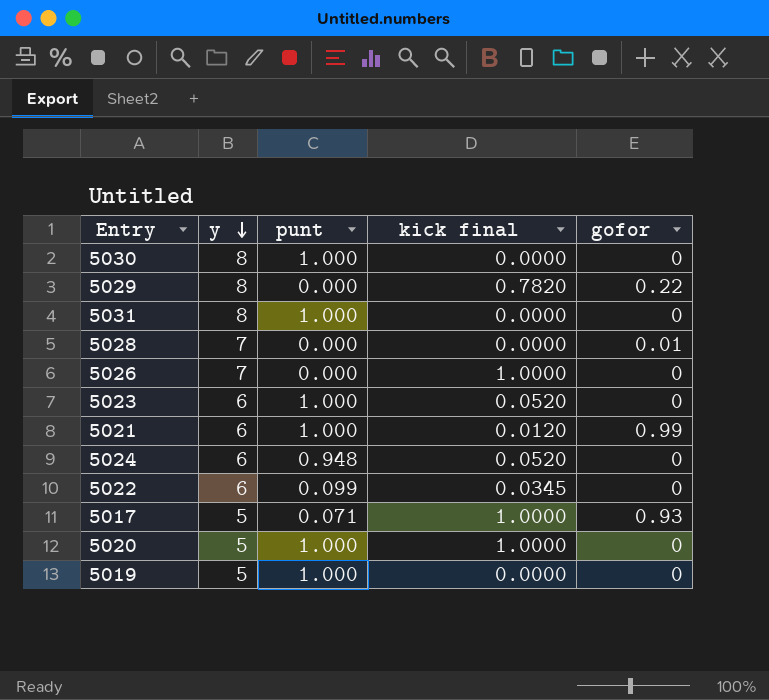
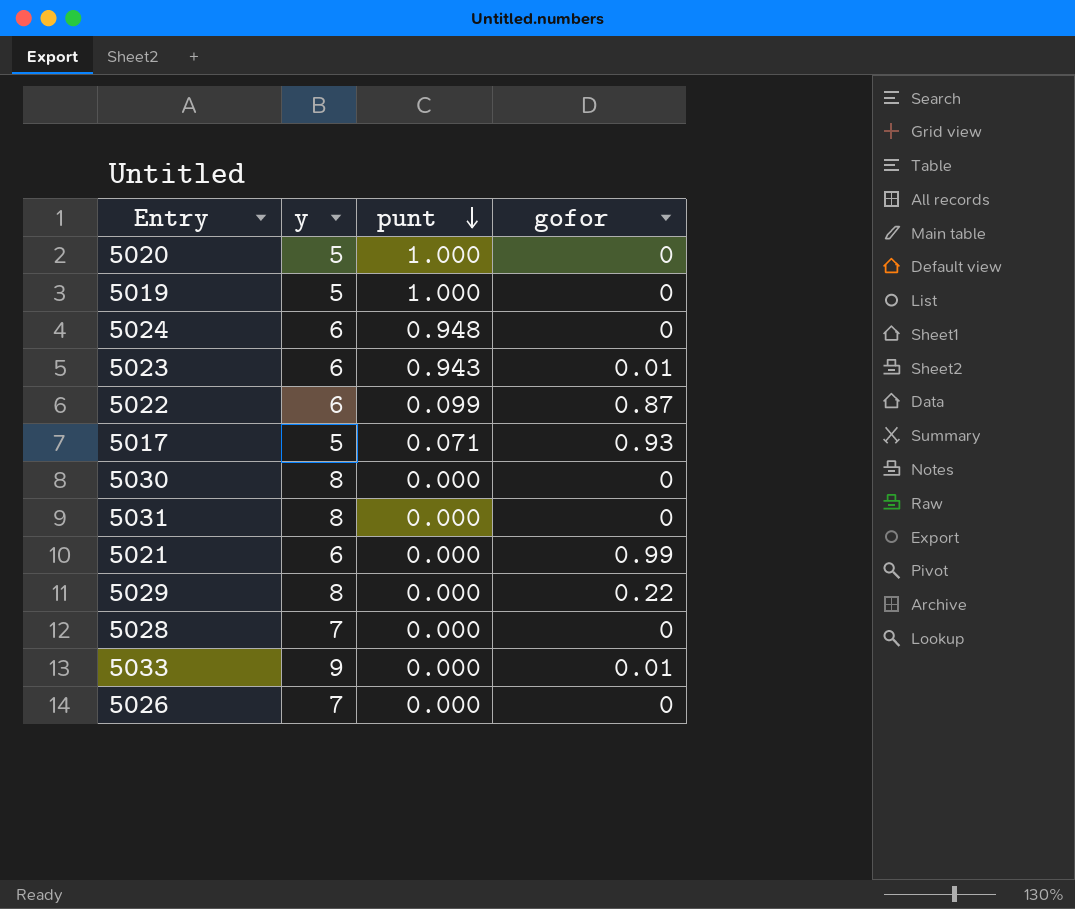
row order: y descending -> punt descending
column kick final | position: 4 -> none
5023 | punt: 1.000 -> 0.943
5023 | gofor: 0 -> 0.01
5022 | gofor: 0 -> 0.87
5030 | punt: 1.000 -> 0.000
5031 | punt: 1.000 -> 0.000
5021 | punt: 1.000 -> 0.000
5028 | gofor: 0.01 -> 0
row 5033: none -> 9 | 0.000 | 0.01

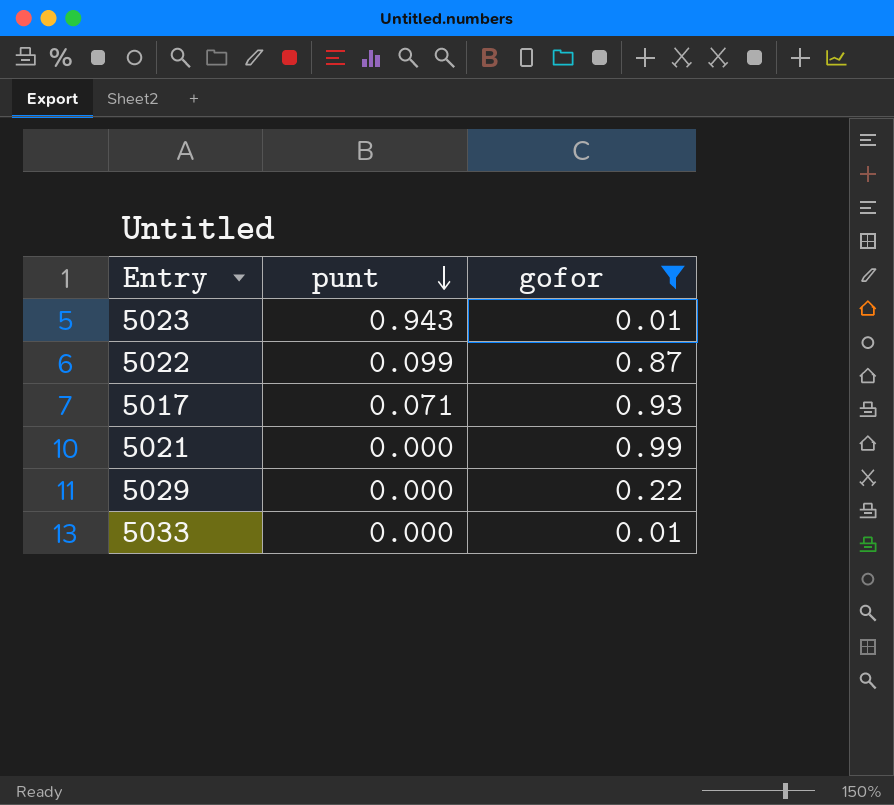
filter: none -> gofor != 0
column y | position: 2 -> none

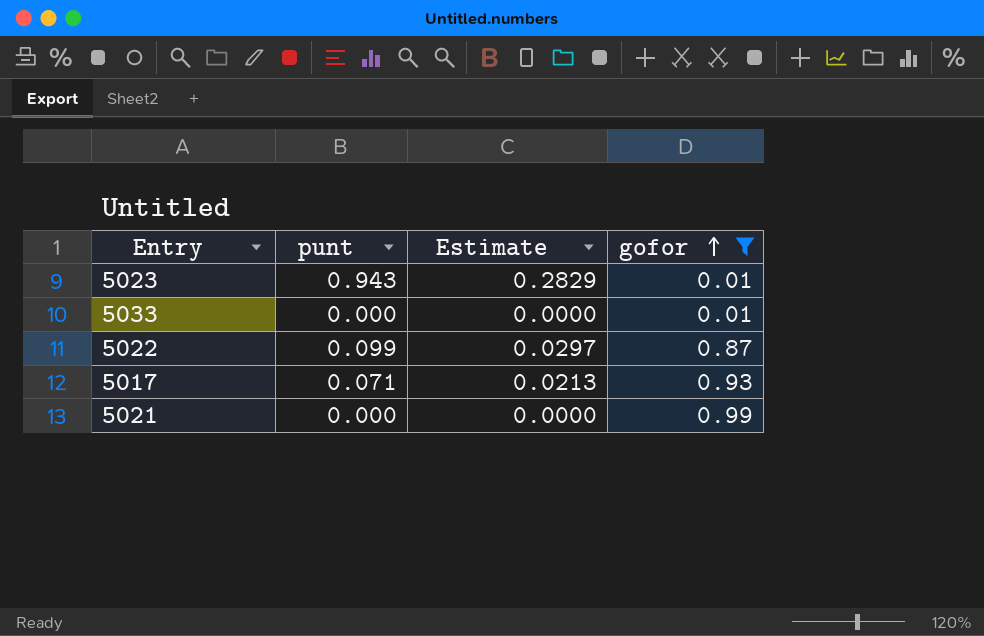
row order: punt descending -> gofor ascending
column Estimate | formula: none -> [punt] * 0.3
row 5029: 0.000 | 0.22 -> none

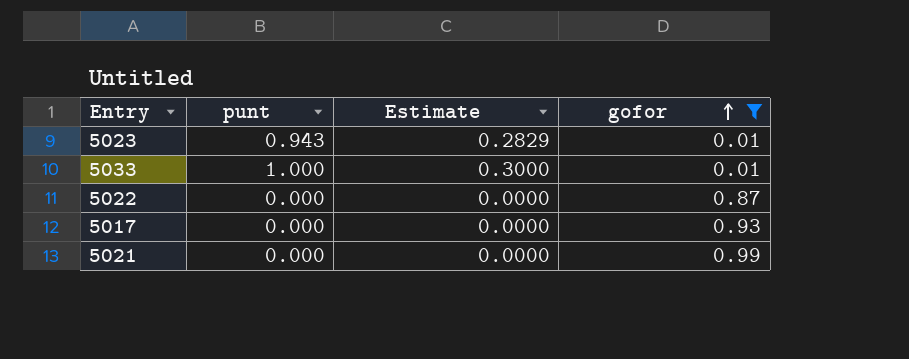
5033 | punt: 0.000 -> 1.000
5033 | Estimate: 0.0000 -> 0.3000
5022 | punt: 0.099 -> 0.000
5022 | Estimate: 0.0297 -> 0.0000
5017 | punt: 0.071 -> 0.000
5017 | Estimate: 0.0213 -> 0.0000

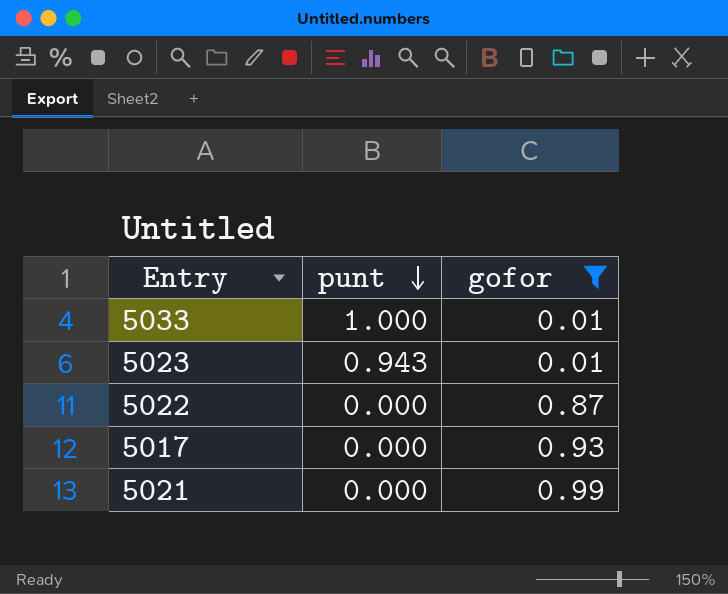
row order: gofor ascending -> punt descending
column Estimate | formula: [punt] * 0.3 -> none

